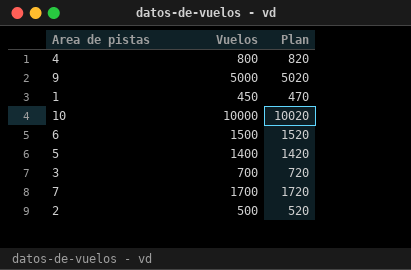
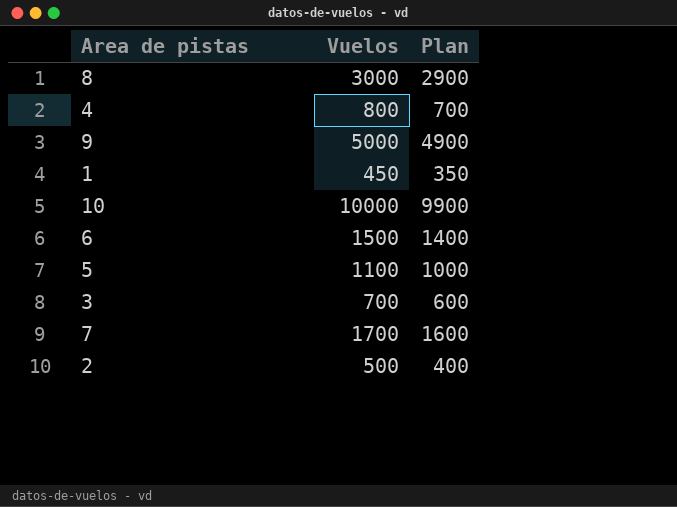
column Plan | formula: [Vuelos] + 20 -> [Vuelos] - 100
row 8: none -> 3000 | 2900
5 | Vuelos: 1400 -> 1100

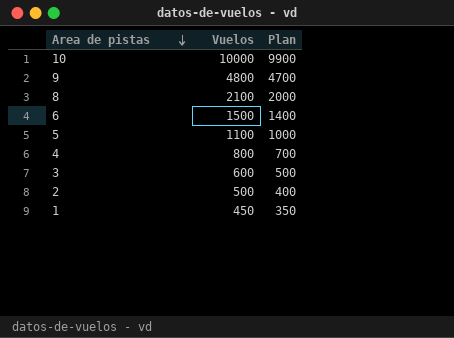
row order: none -> Area de pistas descending
row 7: 1700 | 1600 -> none
9 | Vuelos: 5000 -> 4800
9 | Plan: 4900 -> 4700
8 | Vuelos: 3000 -> 2100
8 | Plan: 2900 -> 2000
3 | Vuelos: 700 -> 600
3 | Plan: 600 -> 500

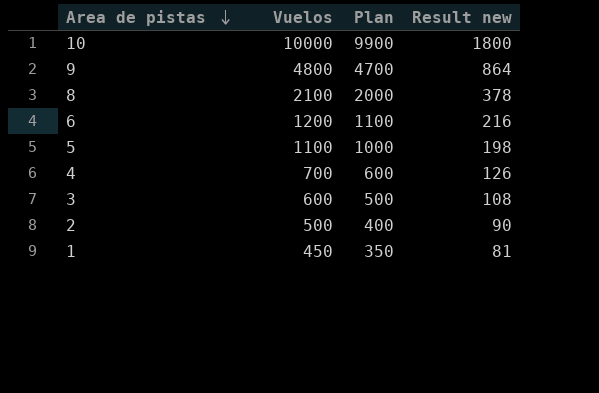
column Result new | formula: none -> [Vuelos] * 0.18
6 | Vuelos: 1500 -> 1200
6 | Plan: 1400 -> 1100
4 | Vuelos: 800 -> 700
4 | Plan: 700 -> 600

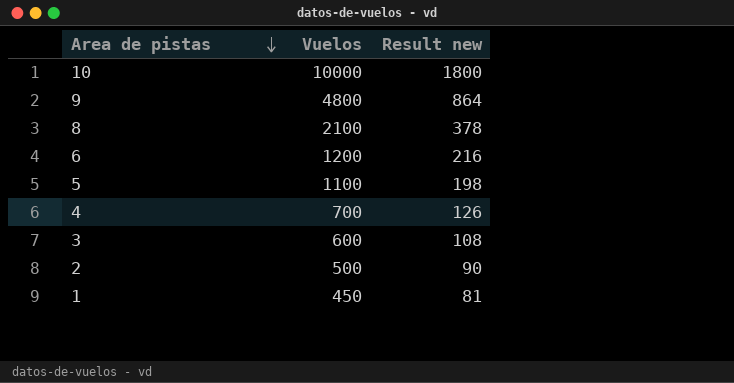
column Plan | formula: [Vuelos] - 100 -> none

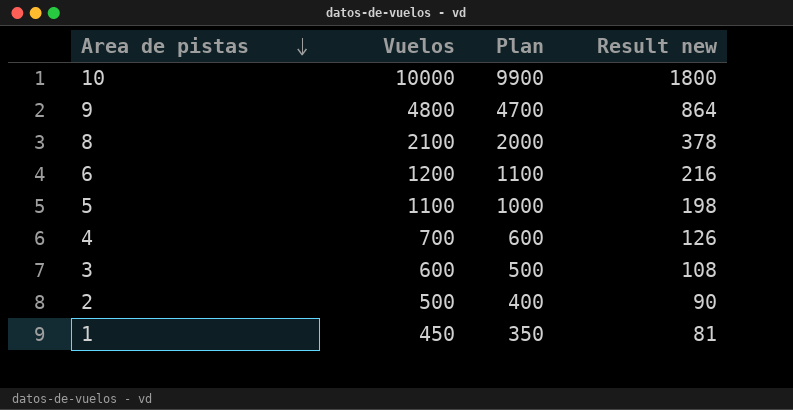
column Plan | formula: none -> [Vuelos] - 100

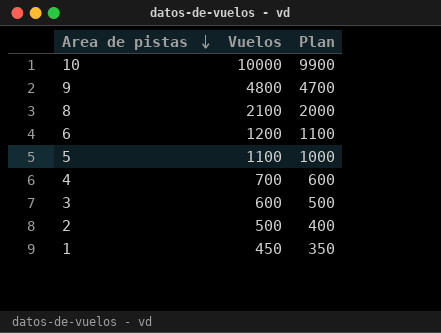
column Result new | formula: [Vuelos] * 0.18 -> none

